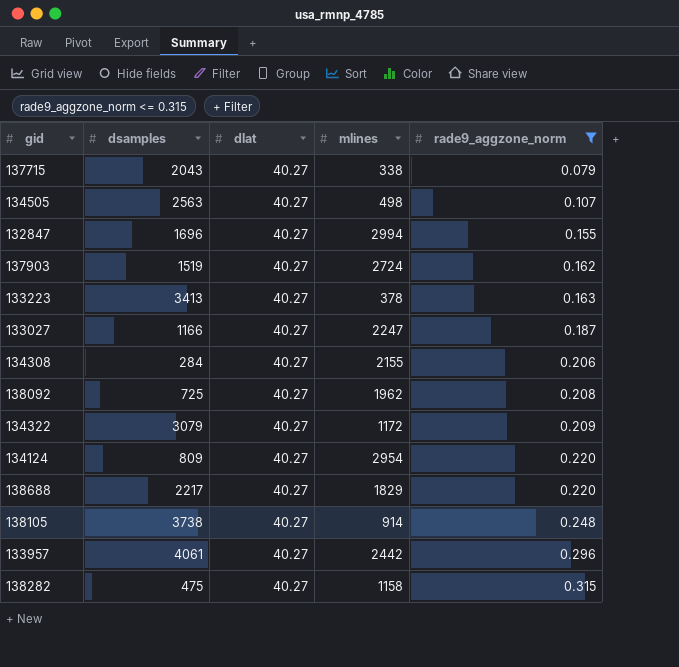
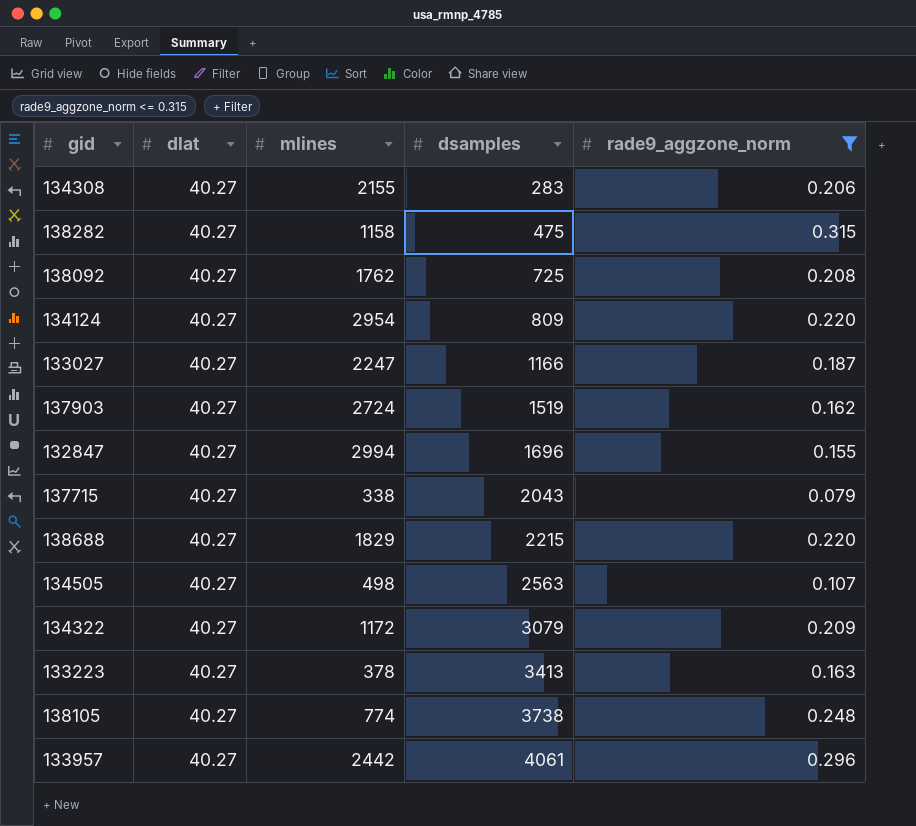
row order: rade9_aggzone_norm ascending -> dsamples ascending
column dsamples | position: 2 -> 4
134308 | dsamples: 284 -> 283
138092 | mlines: 1962 -> 1762
138688 | dsamples: 2217 -> 2215
138105 | mlines: 914 -> 774

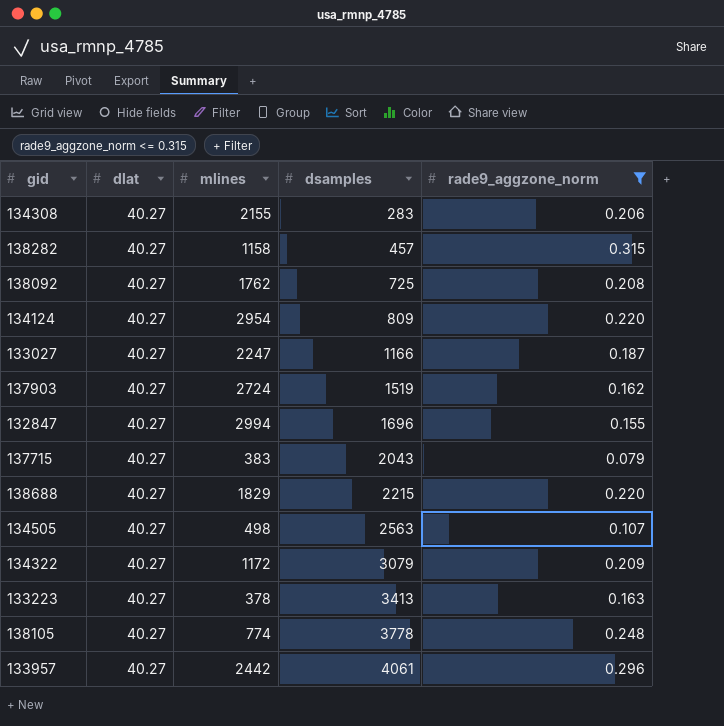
138282 | dsamples: 475 -> 457
137715 | mlines: 338 -> 383
138105 | dsamples: 3738 -> 3778

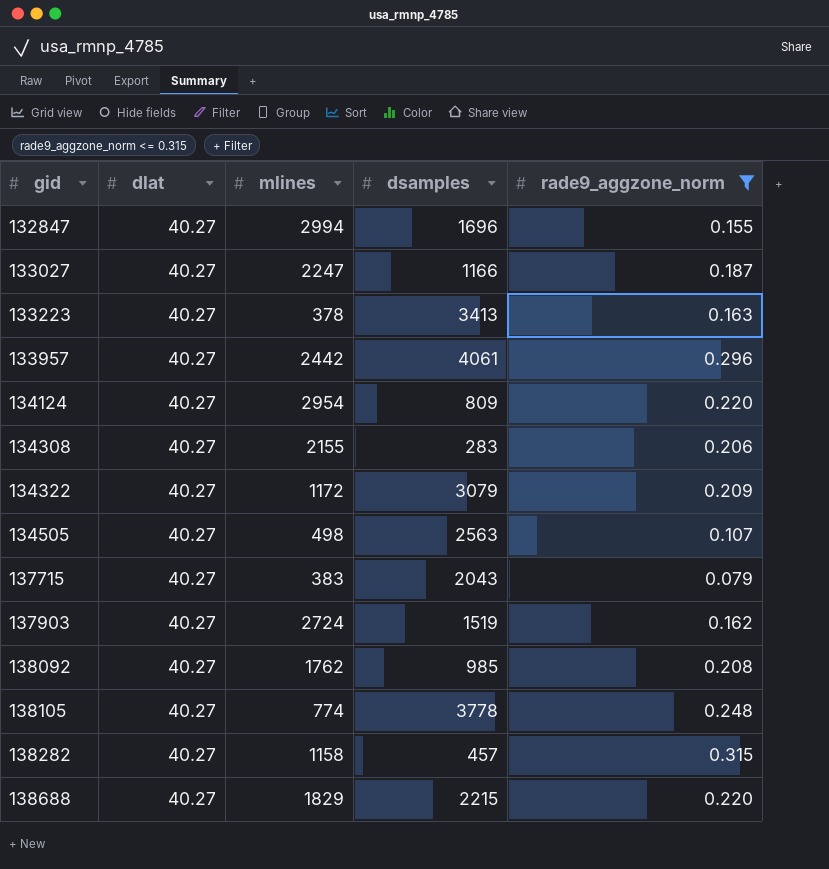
row order: dsamples ascending -> gid ascending
138092 | dsamples: 725 -> 985

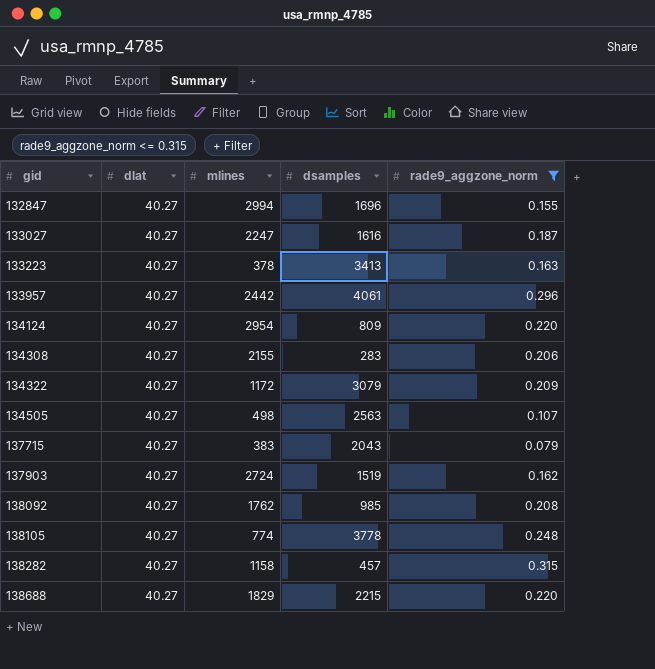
133027 | dsamples: 1166 -> 1616

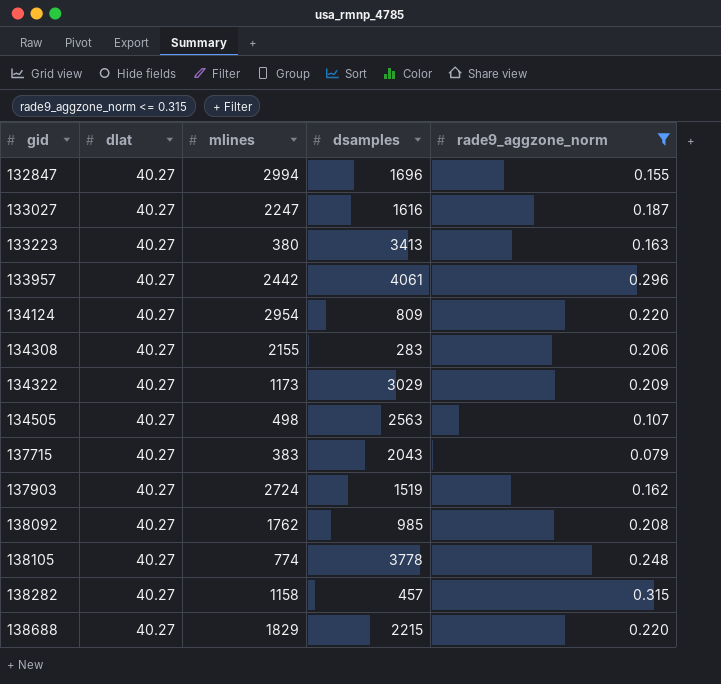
133223 | mlines: 378 -> 380
134322 | mlines: 1172 -> 1173
134322 | dsamples: 3079 -> 3029

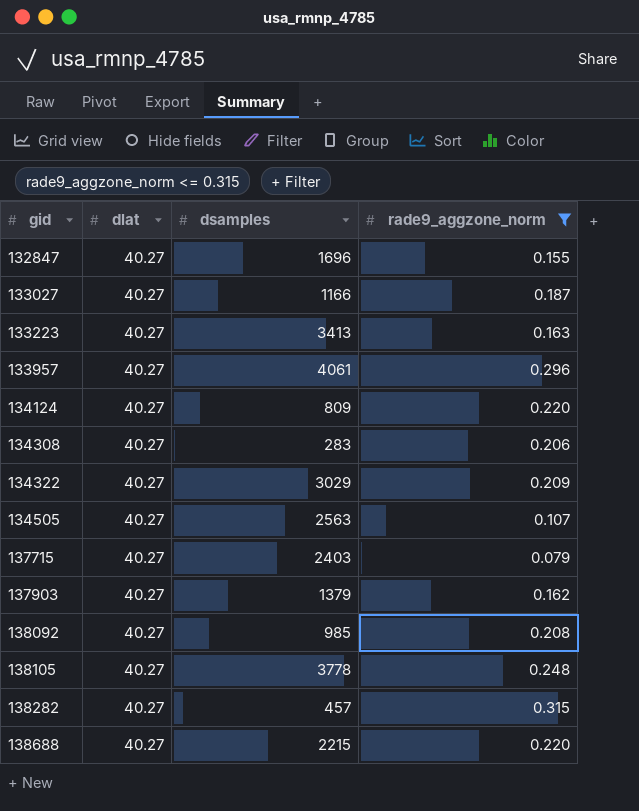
column mlines | position: 3 -> none
133027 | dsamples: 1616 -> 1166
137715 | dsamples: 2043 -> 2403
137903 | dsamples: 1519 -> 1379

